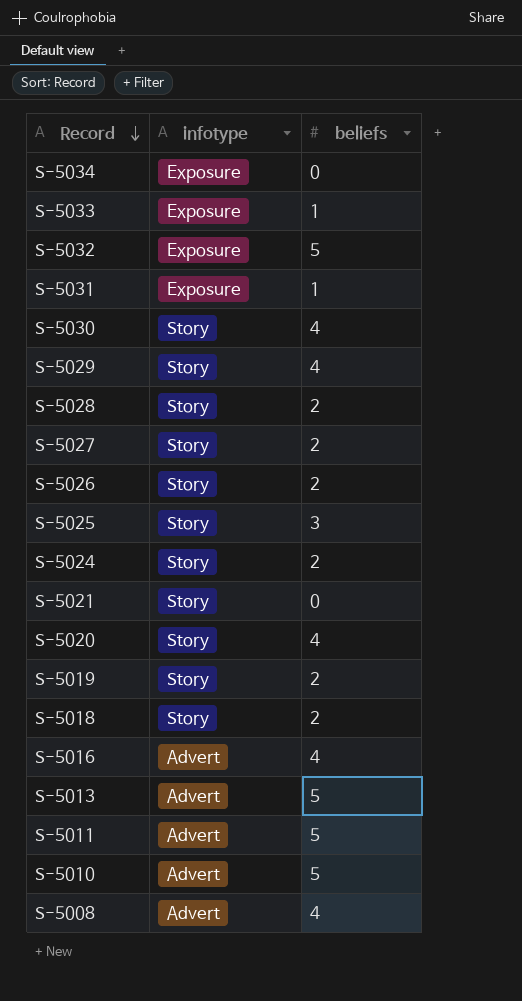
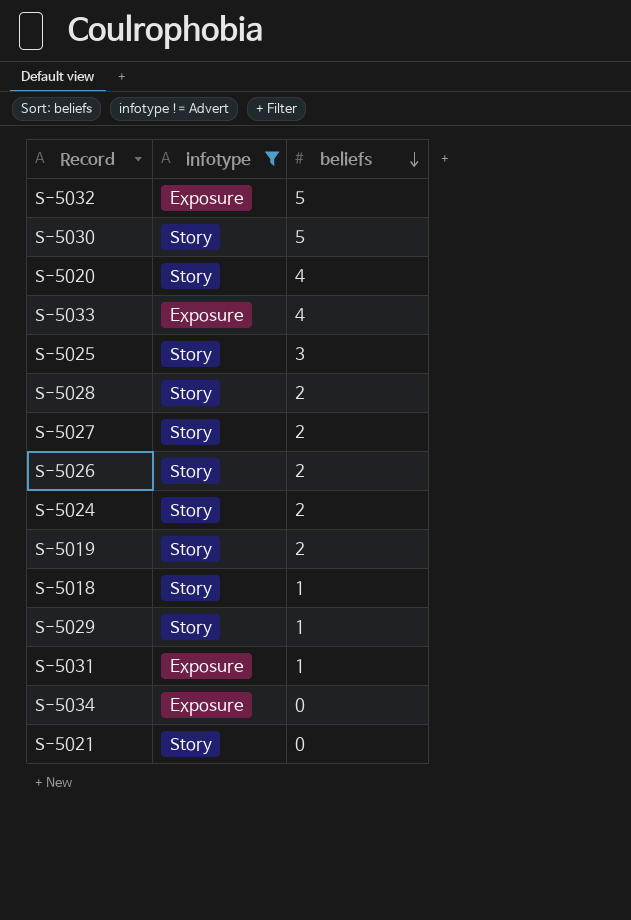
filter: none -> infotype != Advert
row order: Record descending -> beliefs descending
S-5030 | beliefs: 4 -> 5
S-5033 | beliefs: 1 -> 4
S-5018 | beliefs: 2 -> 1
S-5029 | beliefs: 4 -> 1

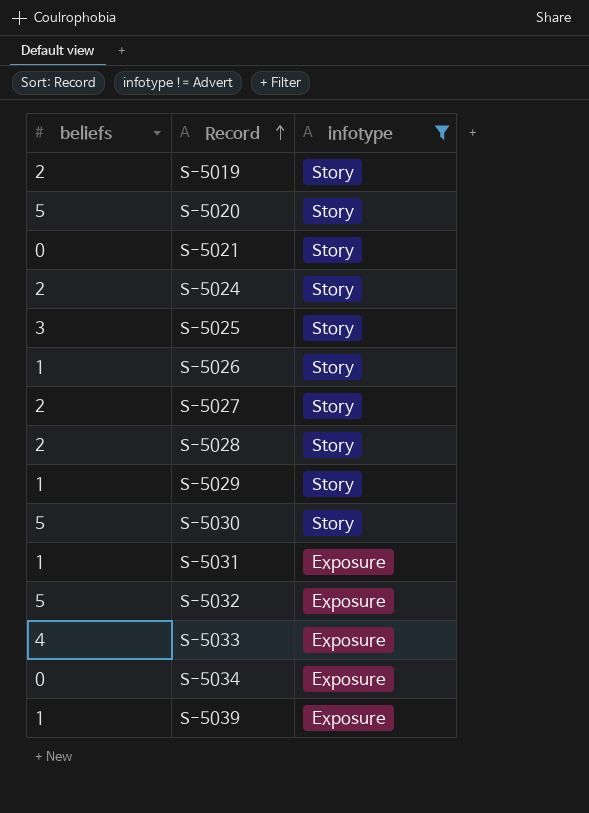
row order: beliefs descending -> Record ascending
column beliefs | position: 3 -> 1
row S-5018: Story | 1 -> none
S-5020 | beliefs: 4 -> 5
S-5026 | beliefs: 2 -> 1
row S-5039: none -> 1 | Exposure

